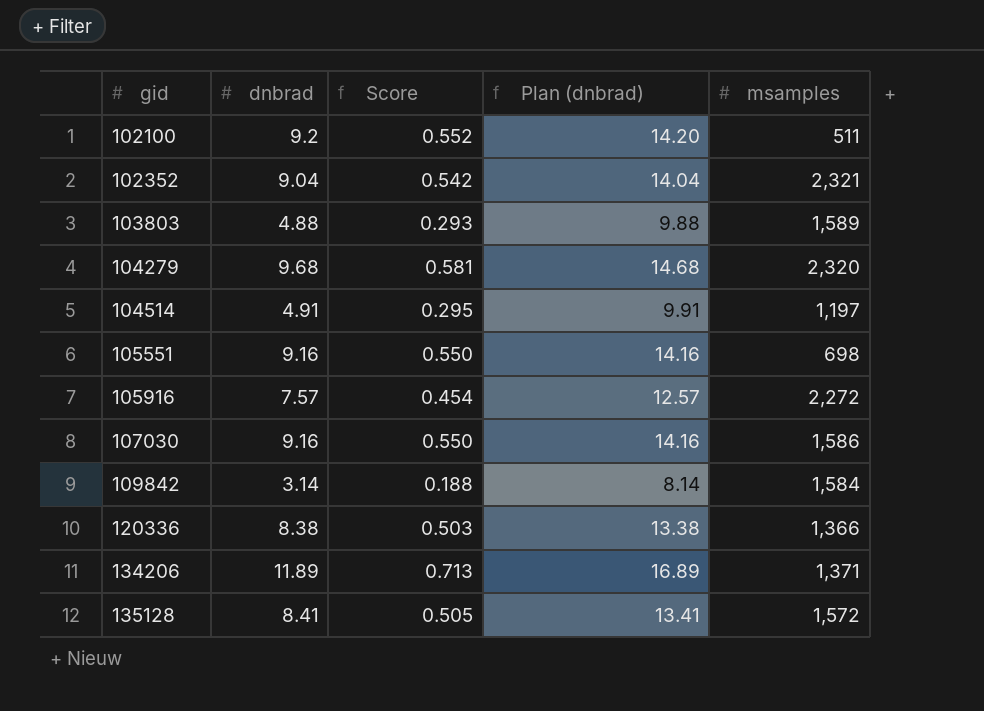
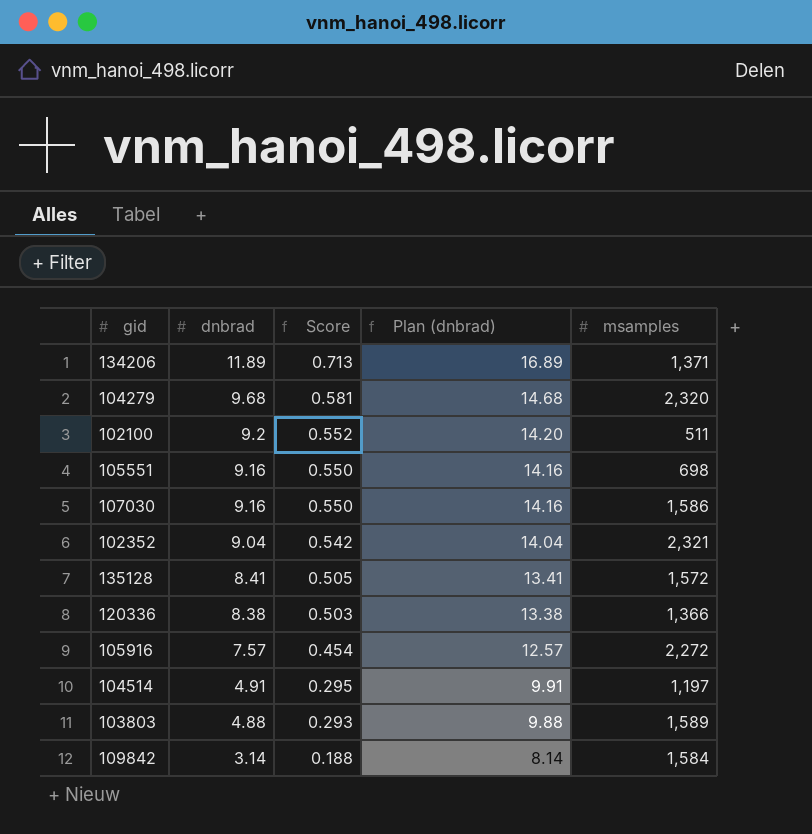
row order: gid ascending -> dnbrad descending

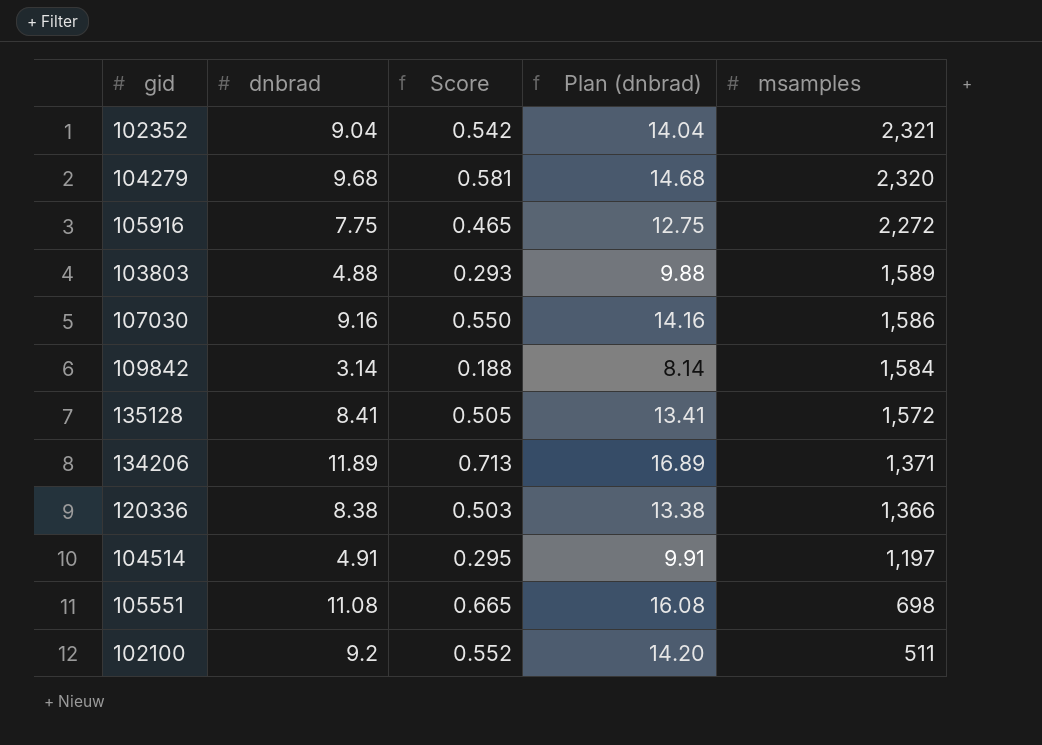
row order: dnbrad descending -> msamples descending
105916 | dnbrad: 7.57 -> 7.75
105916 | Score: 0.454 -> 0.465
105916 | Plan (dnbrad): 12.57 -> 12.75
105551 | dnbrad: 9.16 -> 11.08
105551 | Score: 0.550 -> 0.665
105551 | Plan (dnbrad): 14.16 -> 16.08

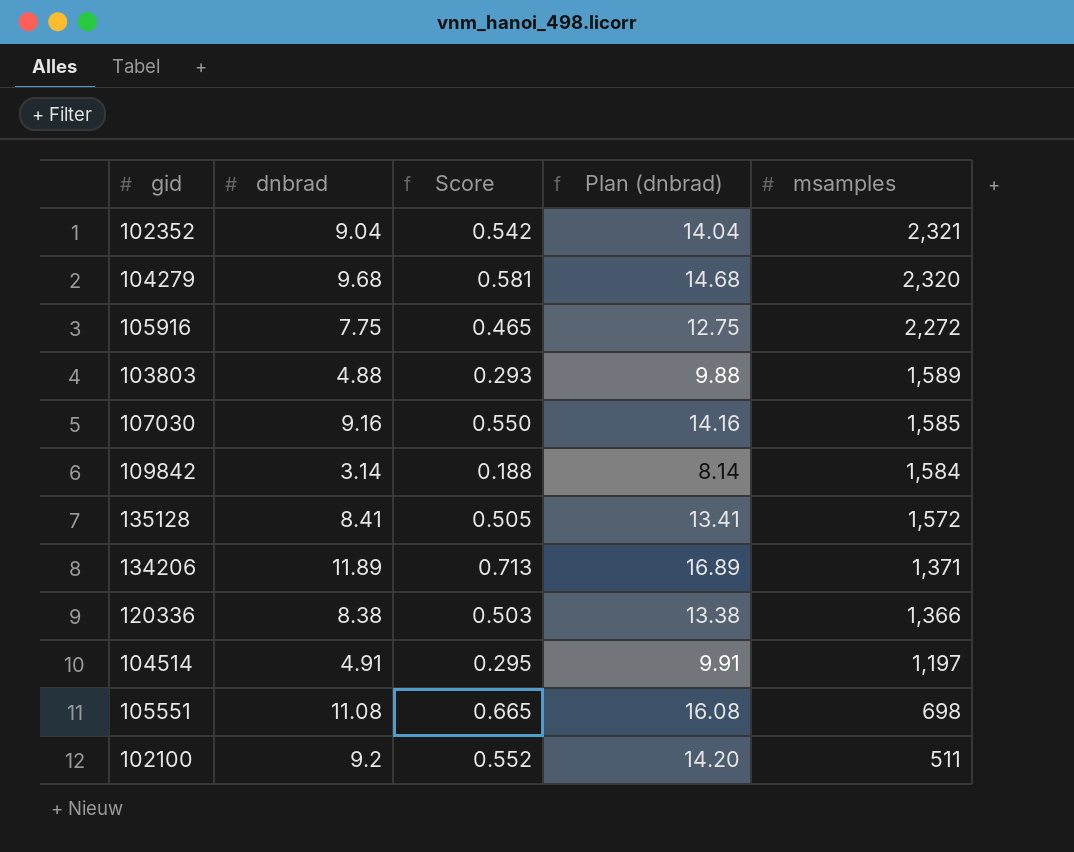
107030 | msamples: 1,586 -> 1,585

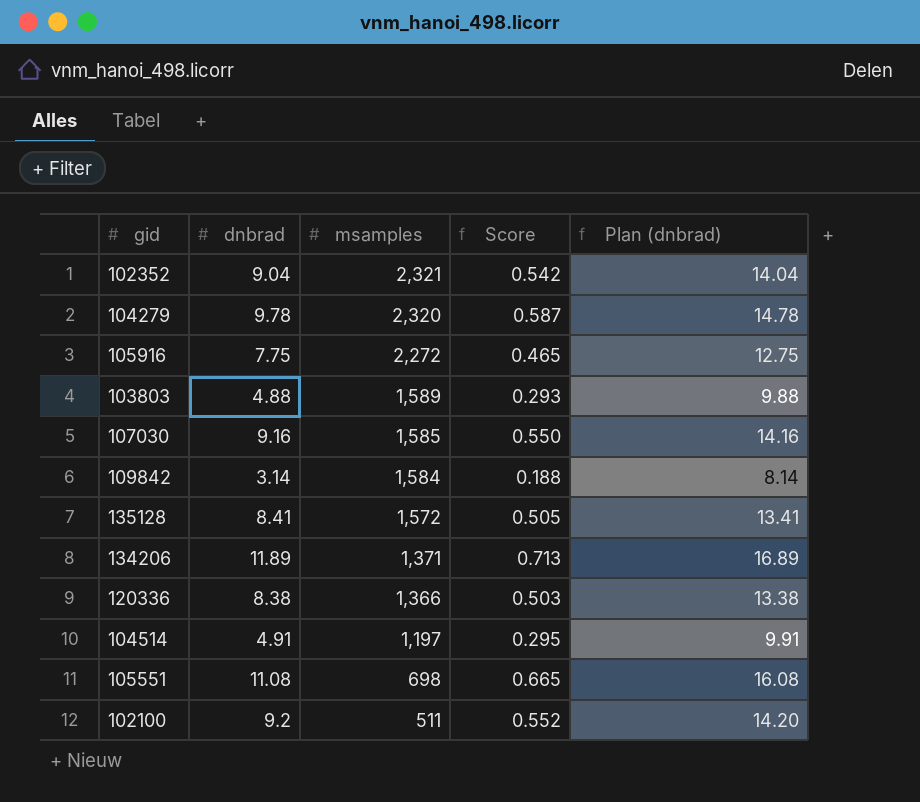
column msamples | position: 5 -> 3
104279 | dnbrad: 9.68 -> 9.78
104279 | Score: 0.581 -> 0.587
104279 | Plan (dnbrad): 14.68 -> 14.78

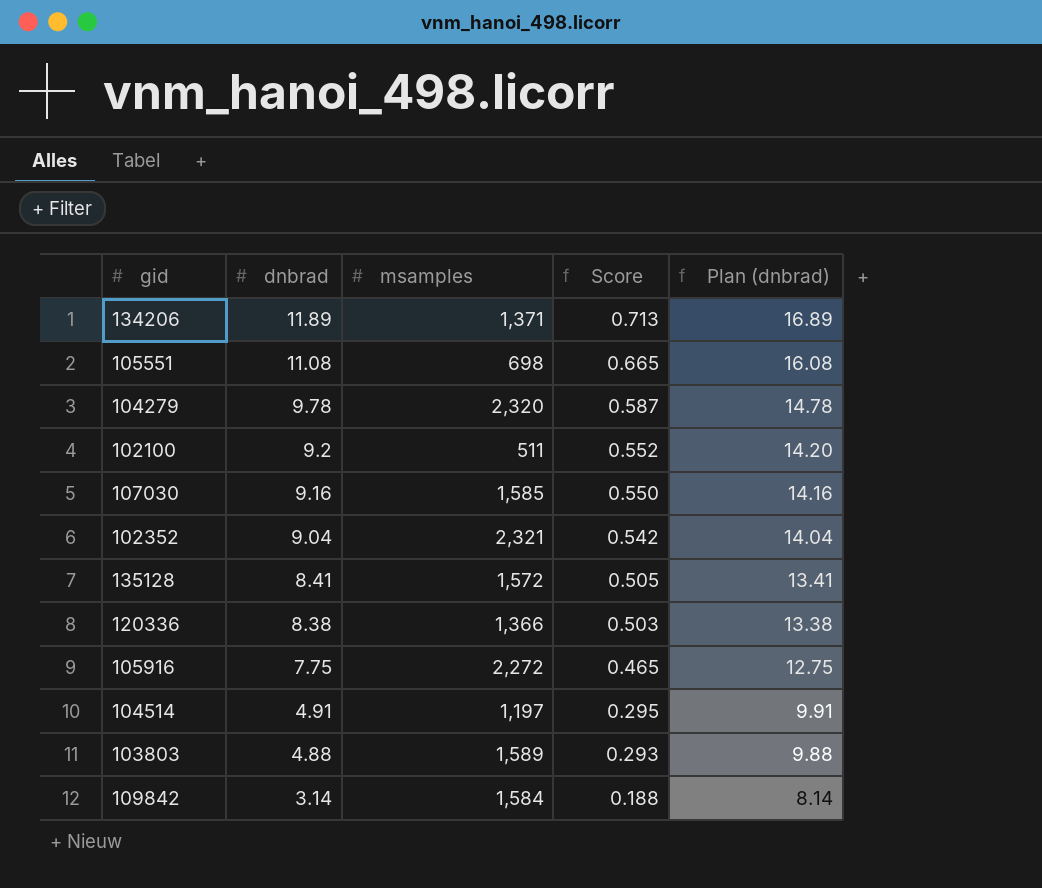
row order: msamples descending -> dnbrad descending

